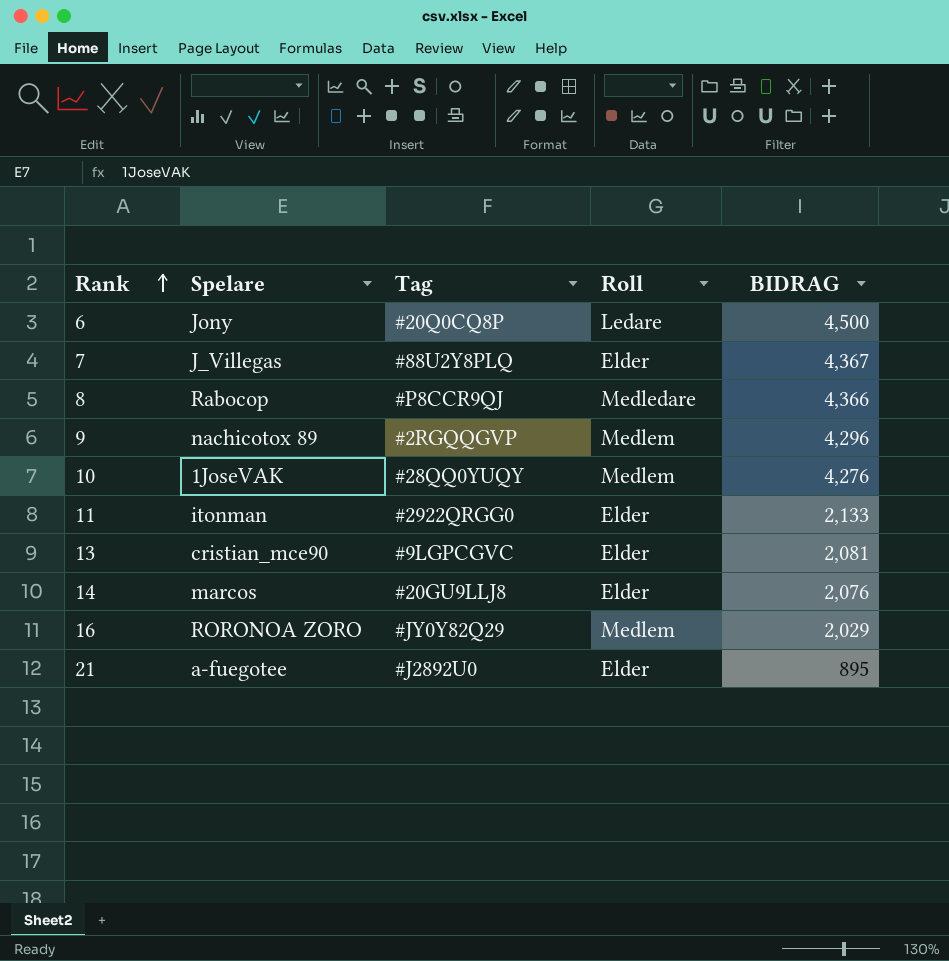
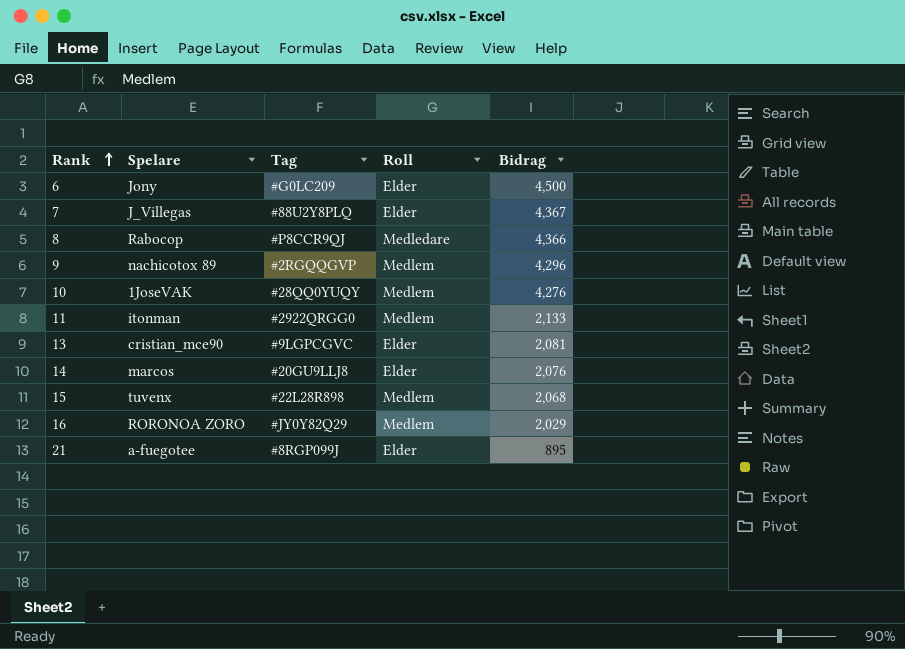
column name: BIDRAG -> Bidrag
6 | Tag: #20Q0CQ8P -> #G0LC209
6 | Roll: Ledare -> Elder
11 | Roll: Elder -> Medlem
row 15: none -> tuvenx | #22L28R898 | Medlem | 2,068
21 | Tag: #J2892U0 -> #8RGP099J

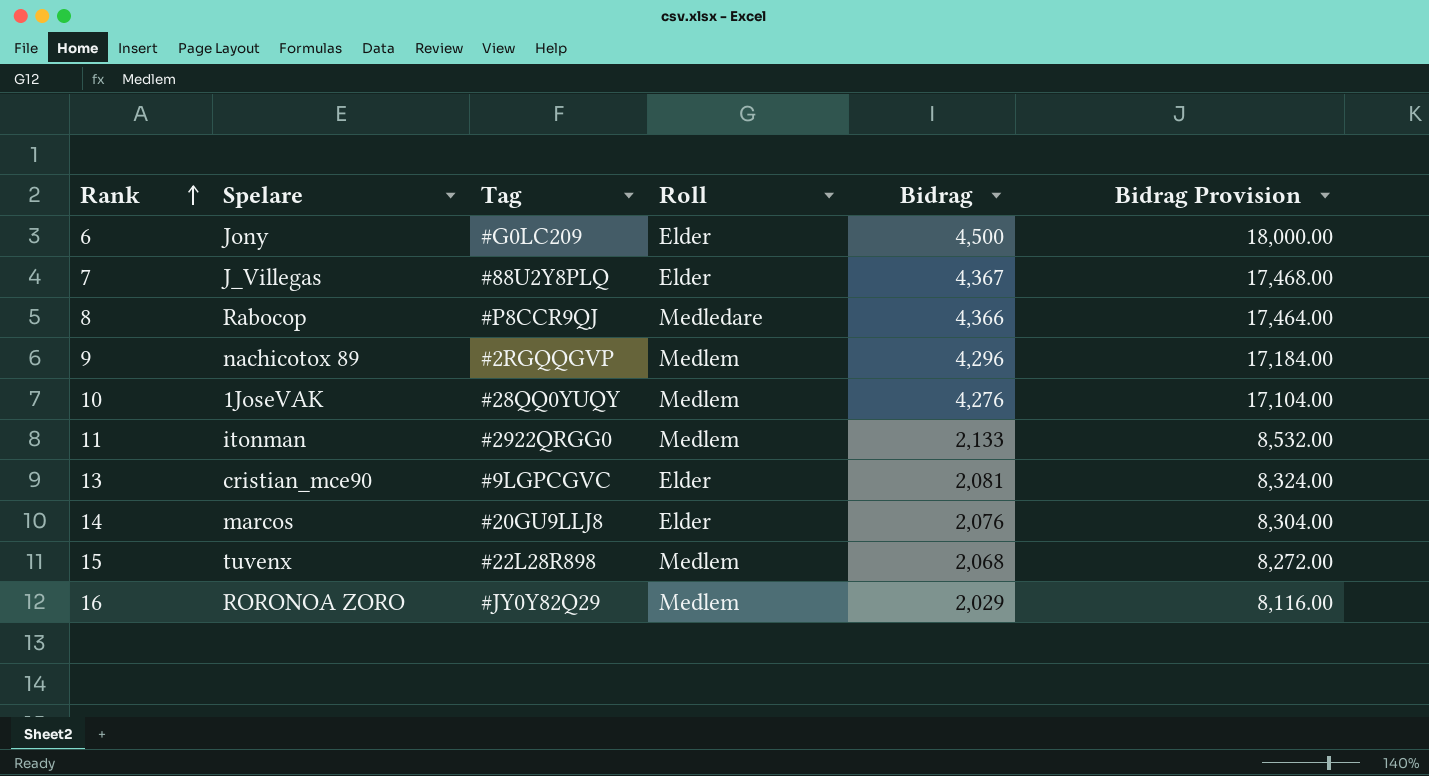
column Bidrag Provision | formula: none -> [Bidrag] * 4
row 21: a-fuegotee | #8RGP099J | Elder | 895 -> none

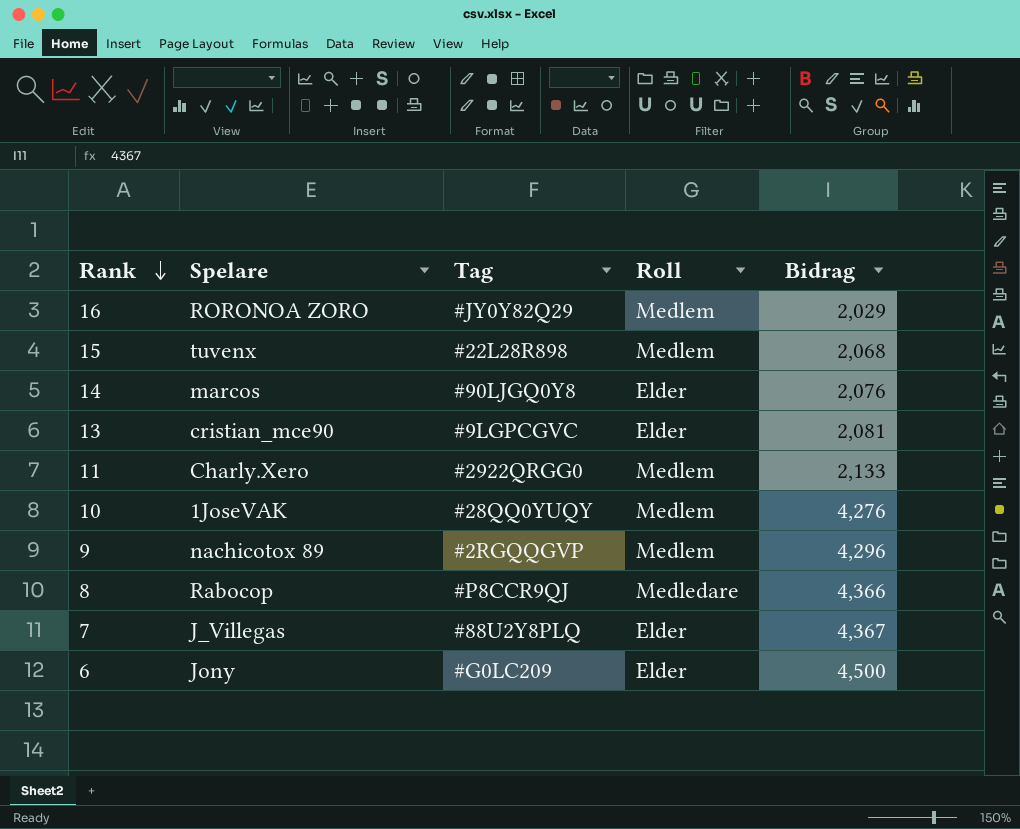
row order: Rank ascending -> Rank descending
column Bidrag Provision | formula: [Bidrag] * 4 -> none
14 | Tag: #20GU9LLJ8 -> #90LJGQ0Y8
11 | Spelare: itonman -> Charly.Xero

